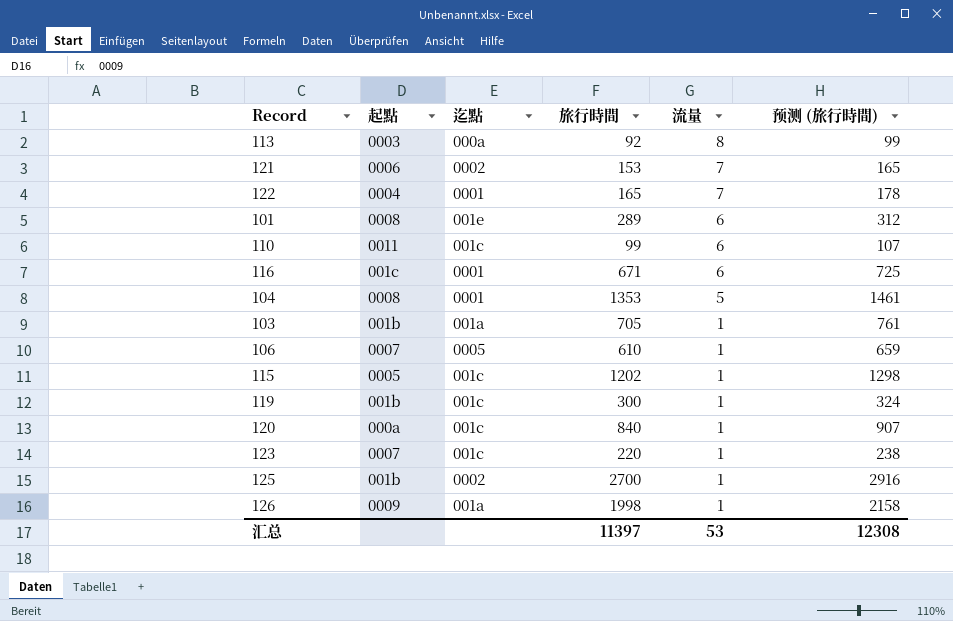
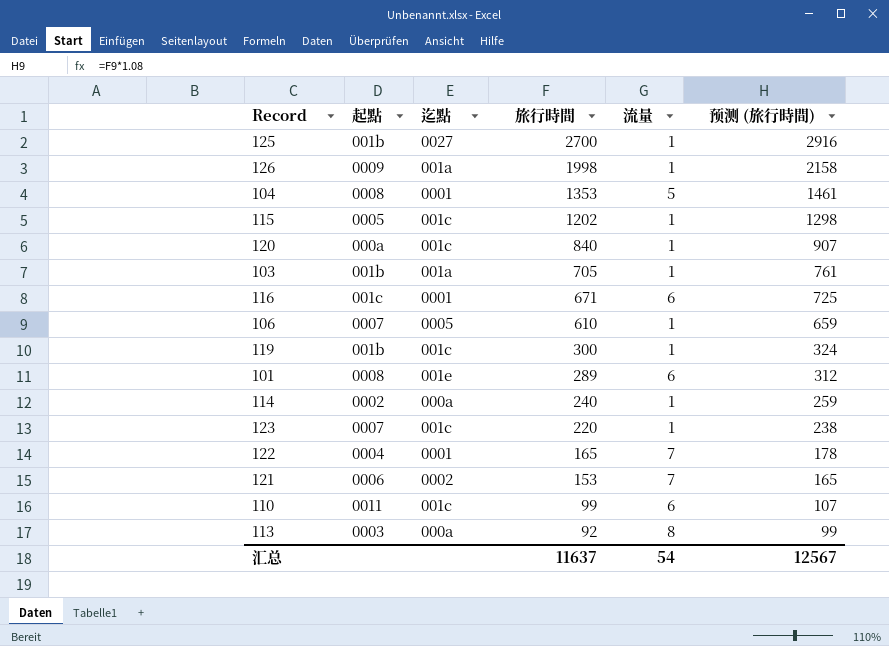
row order: 流量 descending -> 旅行時間 descending
125 | 迄點: 0002 -> 0027
row 114: none -> 0002 | 000a | 240 | 1 | 259
汇总 | 旅行時間: 11397 -> 11637
汇总 | 流量: 53 -> 54
汇总 | 预测 (旅行時間): 12308 -> 12567

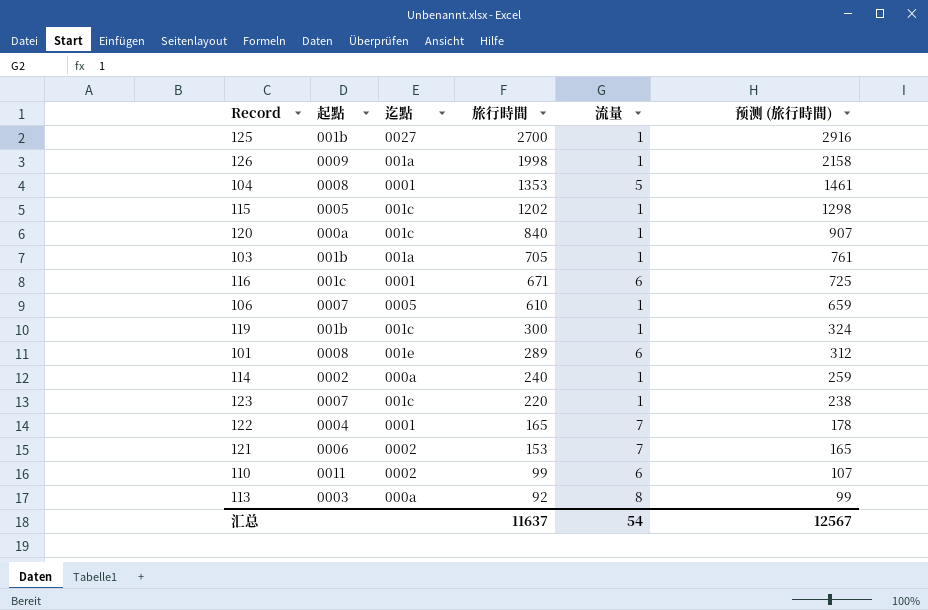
110 | 迄點: 001c -> 0002

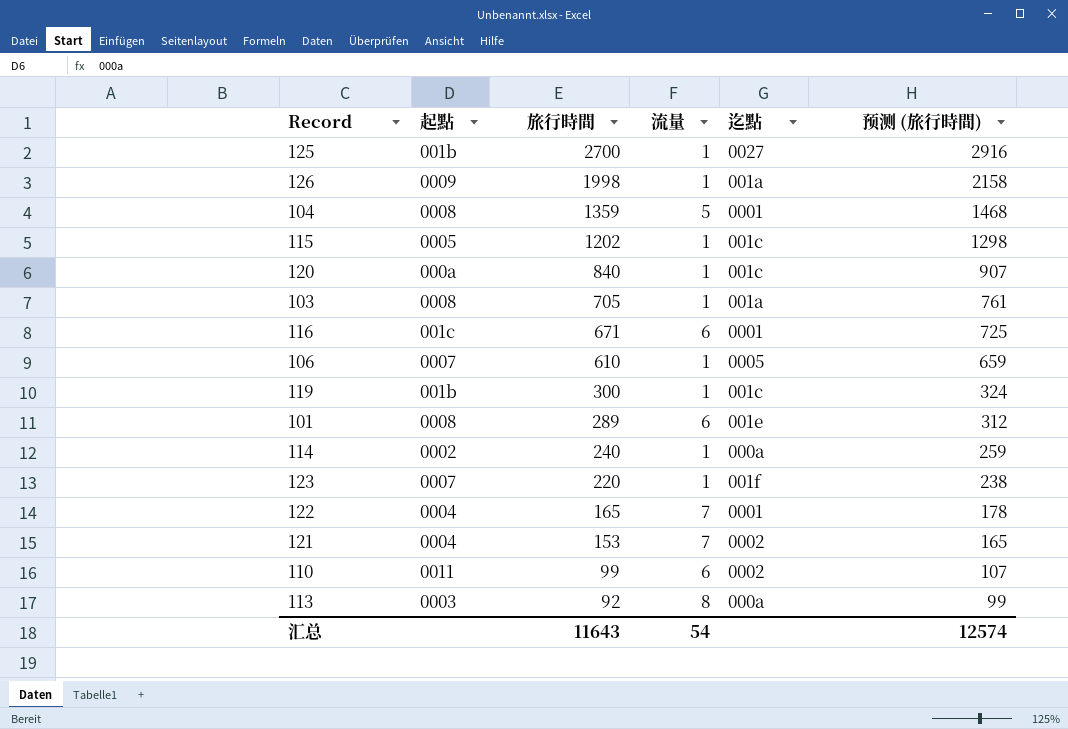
column 迄點 | position: 3 -> 5
104 | 旅行時間: 1353 -> 1359
104 | 预测 (旅行時間): 1461 -> 1468
103 | 起點: 001b -> 0008
123 | 迄點: 001c -> 001f
121 | 起點: 0006 -> 0004
汇总 | 旅行時間: 11637 -> 11643
汇总 | 预测 (旅行時間): 12567 -> 12574

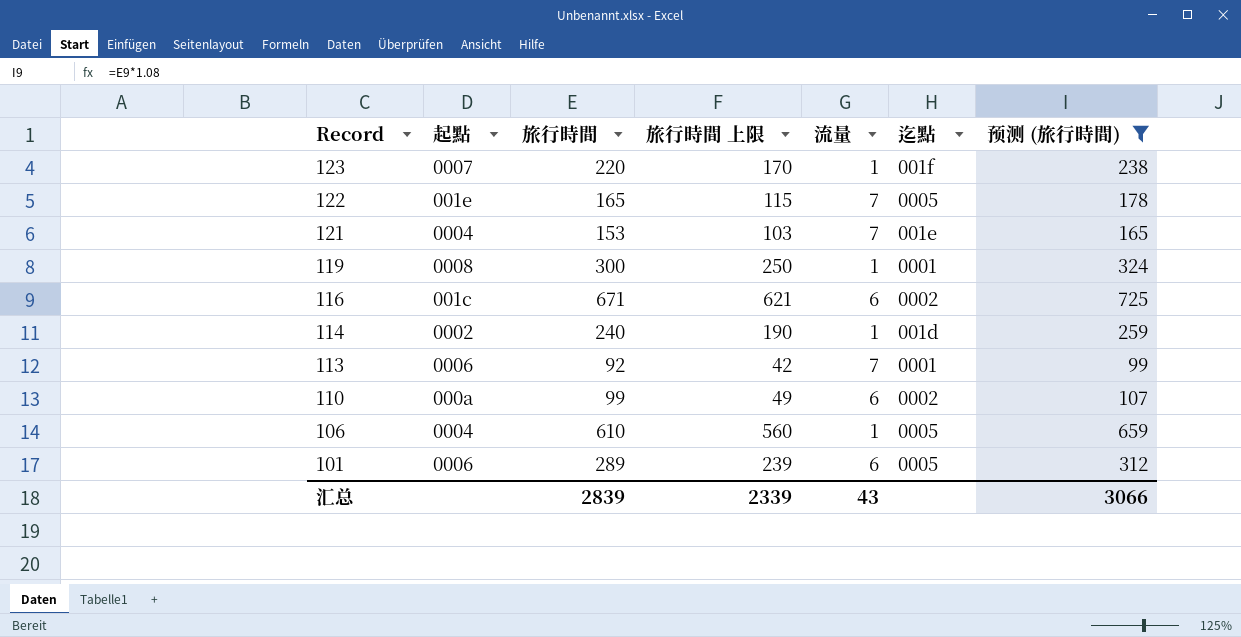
filter: none -> 预测 (旅行時間) <= 725
row order: 旅行時間 descending -> Record descending
column 旅行時間 上限 | formula: none -> [旅行時間] - 50
122 | 起點: 0004 -> 001e
122 | 迄點: 0001 -> 0005
121 | 迄點: 0002 -> 001e
119 | 起點: 001b -> 0008
119 | 迄點: 001c -> 0001
116 | 迄點: 0001 -> 0002
114 | 迄點: 000a -> 001d
113 | 起點: 0003 -> 0006
113 | 流量: 8 -> 7
113 | 迄點: 000a -> 0001
110 | 起點: 0011 -> 000a
106 | 起點: 0007 -> 0004
101 | 起點: 0008 -> 0006
101 | 迄點: 001e -> 0005
汇总 | 旅行時間: 11643 -> 2839
汇总 | 流量: 54 -> 43
汇总 | 预测 (旅行時間): 12574 -> 3066

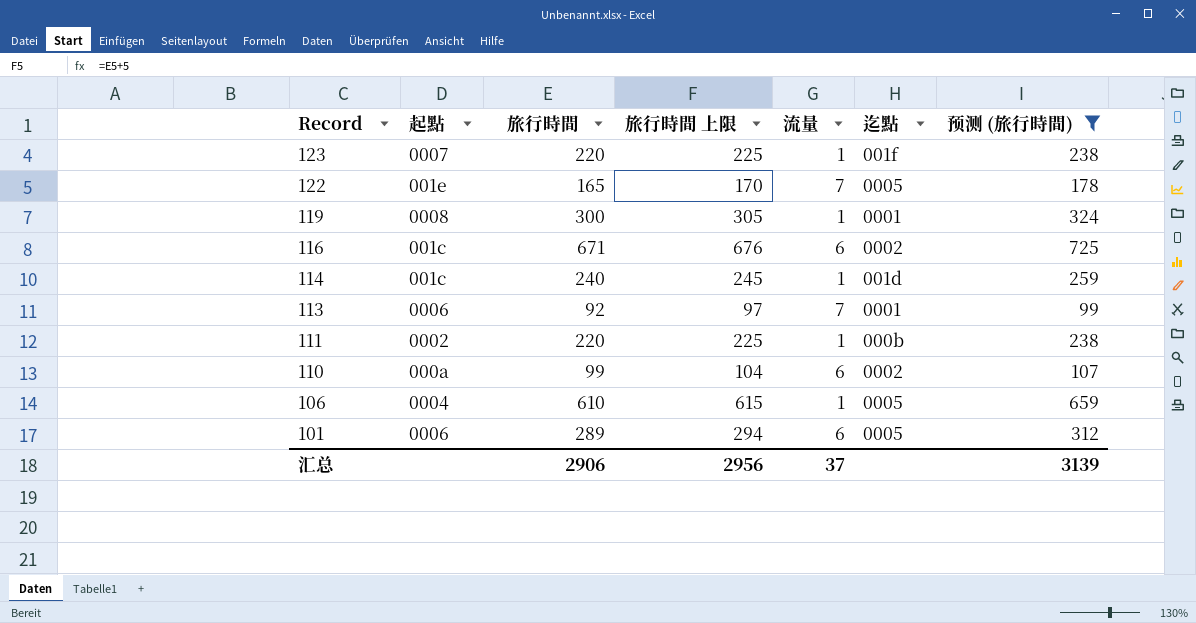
column 旅行時間 上限 | formula: [旅行時間] - 50 -> [旅行時間] + 5
row 121: 0004 | 153 | 103 | 7 | 001e | 165 -> none
114 | 起點: 0002 -> 001c
row 111: none -> 0002 | 220 | 225 | 1 | 000b | 238
汇总 | 旅行時間: 2839 -> 2906
汇总 | 旅行時間 上限: 2339 -> 2956
汇总 | 流量: 43 -> 37
汇总 | 预测 (旅行時間): 3066 -> 3139

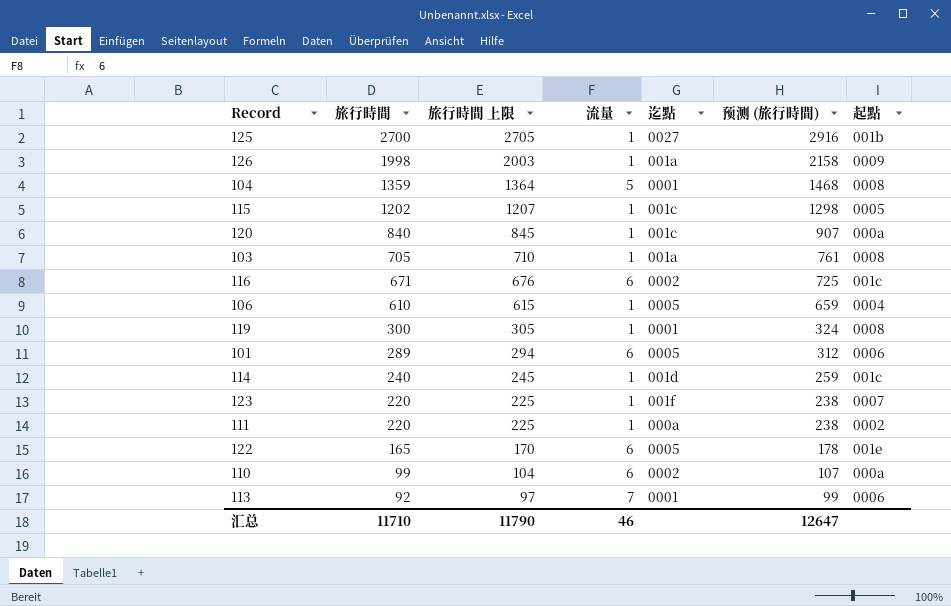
filter: 预测 (旅行時間) <= 725 -> none
row order: Record descending -> 旅行時間 descending
column 起點 | position: 2 -> 7
111 | 迄點: 000b -> 000a
122 | 流量: 7 -> 6
汇总 | 旅行時間: 2906 -> 11710
汇总 | 旅行時間 上限: 2956 -> 11790
汇总 | 流量: 37 -> 46
汇总 | 预测 (旅行時間): 3139 -> 12647

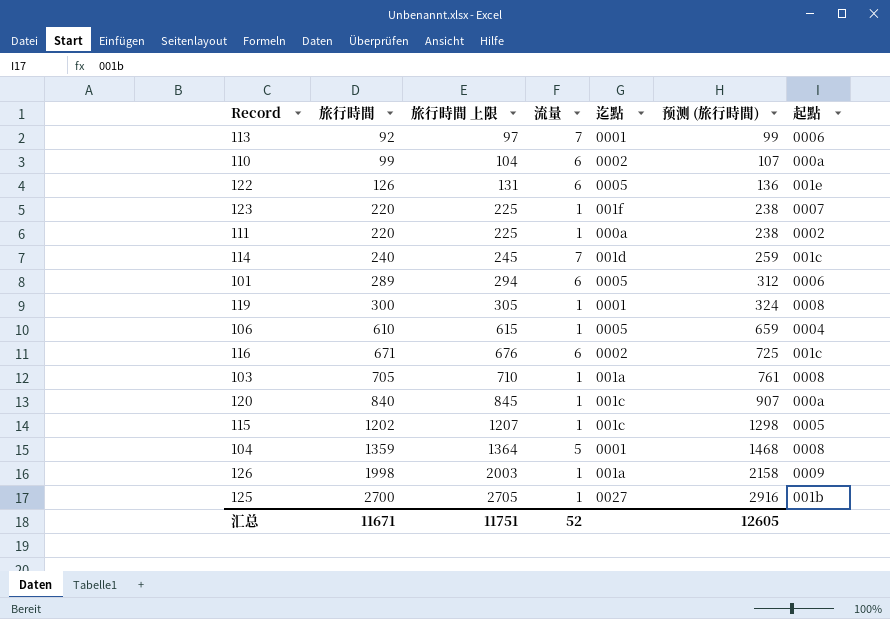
row order: 旅行時間 descending -> 旅行時間 ascending
122 | 旅行時間: 165 -> 126
122 | 旅行時間 上限: 170 -> 131
122 | 预测 (旅行時間): 178 -> 136
114 | 流量: 1 -> 7
汇总 | 旅行時間: 11710 -> 11671
汇总 | 旅行時間 上限: 11790 -> 11751
汇总 | 流量: 46 -> 52
汇总 | 预测 (旅行時間): 12647 -> 12605

